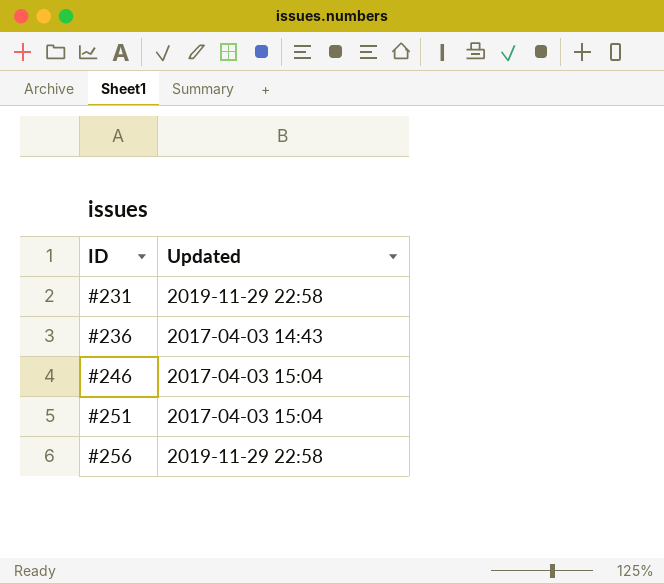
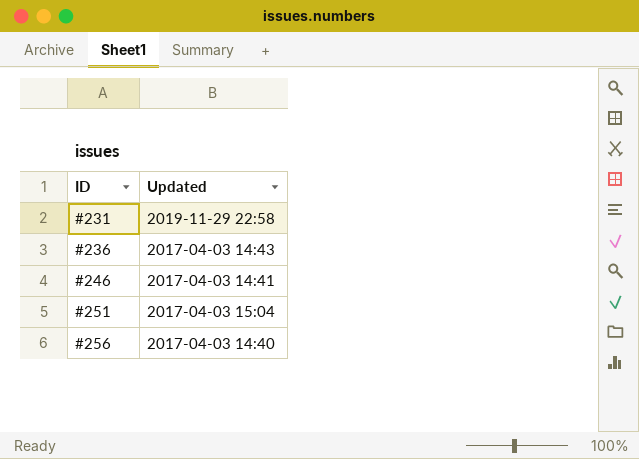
#246 | Updated: 2017-04-03 15:04 -> 2017-04-03 14:41
#256 | Updated: 2019-11-29 22:58 -> 2017-04-03 14:40

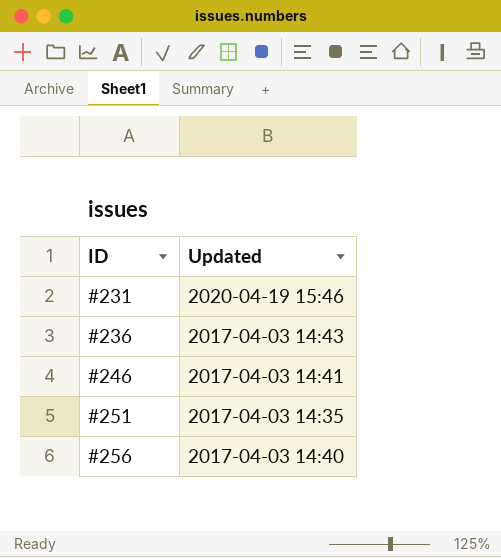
#231 | Updated: 2019-11-29 22:58 -> 2020-04-19 15:46
#251 | Updated: 2017-04-03 15:04 -> 2017-04-03 14:35

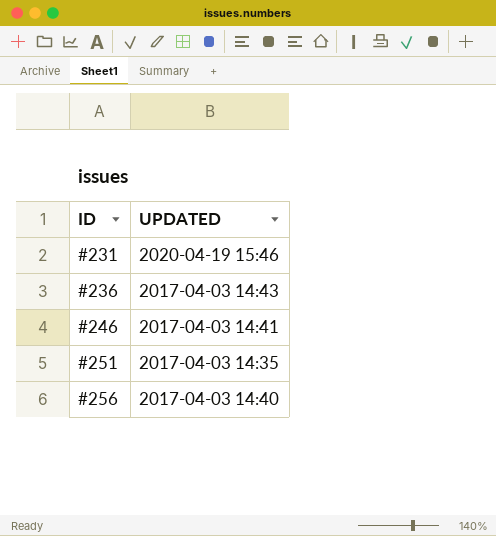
column name: Updated -> UPDATED

